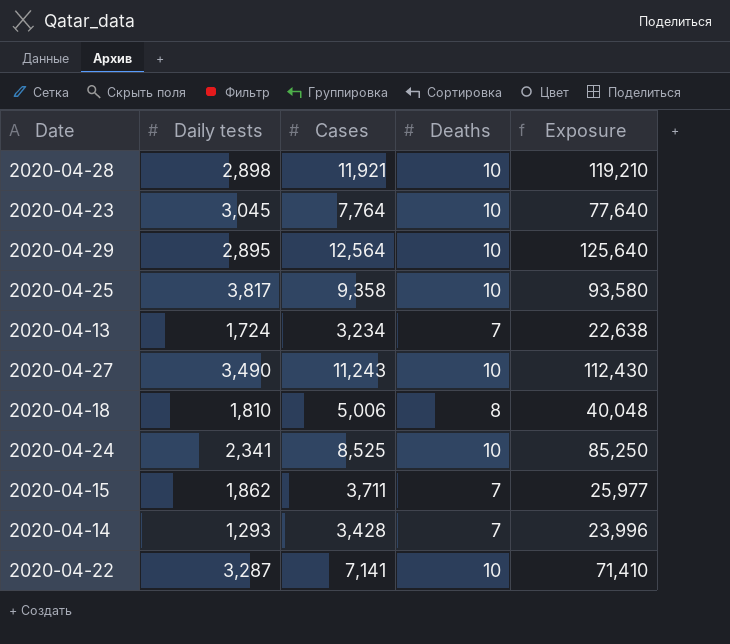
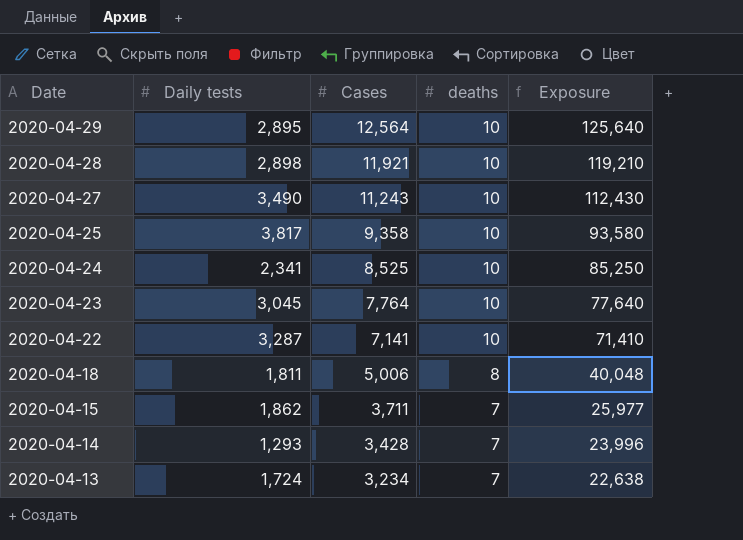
row order: none -> Date descending
column name: Deaths -> deaths
2020-04-18 | Daily tests: 1,810 -> 1,811

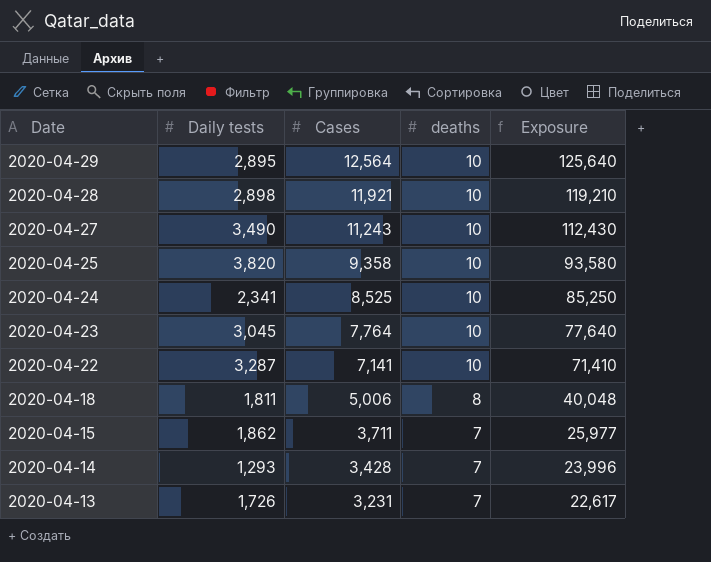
2020-04-25 | Daily tests: 3,817 -> 3,820
2020-04-13 | Daily tests: 1,724 -> 1,726
2020-04-13 | Cases: 3,234 -> 3,231
2020-04-13 | Exposure: 22,638 -> 22,617

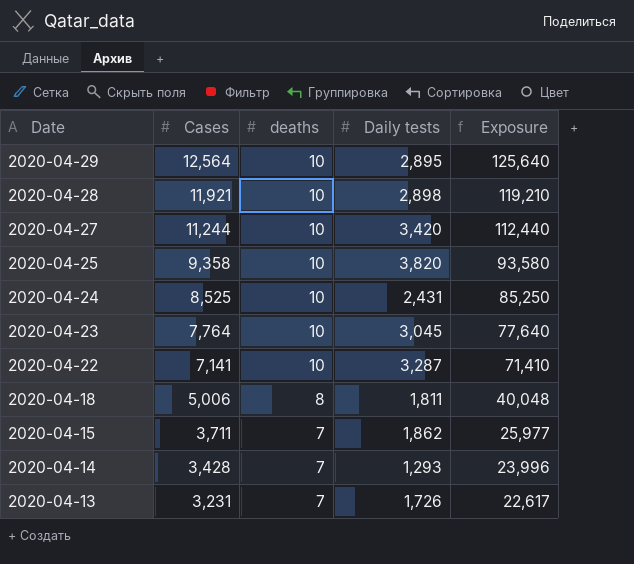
column Daily tests | position: 2 -> 4
2020-04-27 | Cases: 11,243 -> 11,244
2020-04-27 | Daily tests: 3,490 -> 3,420
2020-04-27 | Exposure: 112,430 -> 112,440
2020-04-24 | Daily tests: 2,341 -> 2,431

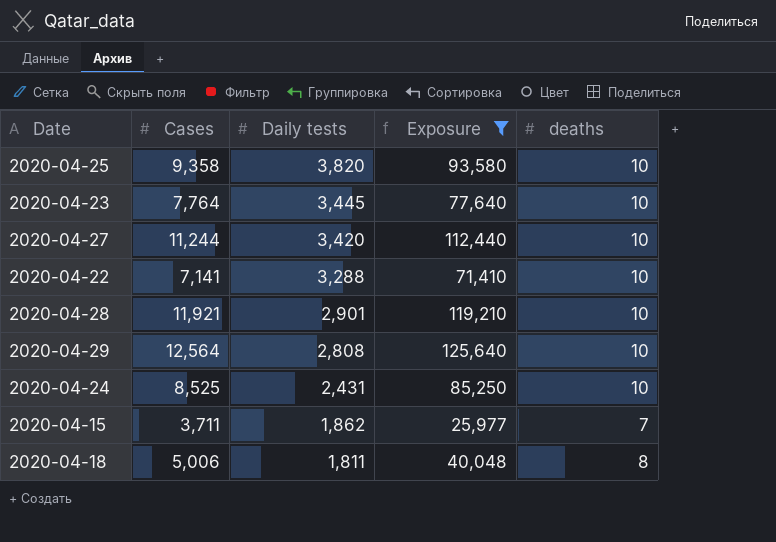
filter: none -> Exposure >= 25,977
row order: Date descending -> Daily tests descending
column deaths | position: 3 -> 5
2020-04-23 | Daily tests: 3,045 -> 3,445
2020-04-22 | Daily tests: 3,287 -> 3,288
2020-04-28 | Daily tests: 2,898 -> 2,901
2020-04-29 | Daily tests: 2,895 -> 2,808

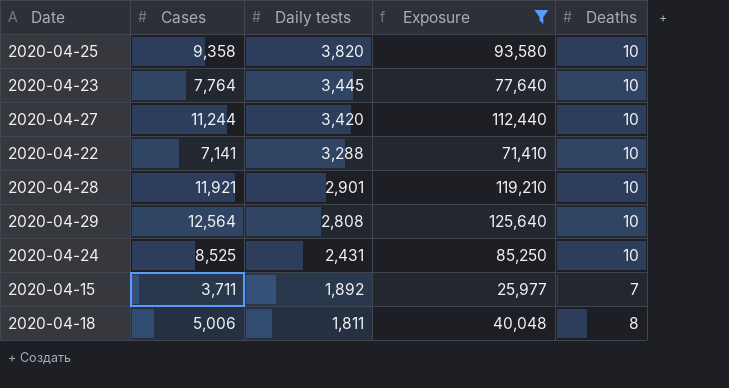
column name: deaths -> Deaths
2020-04-15 | Daily tests: 1,862 -> 1,892

